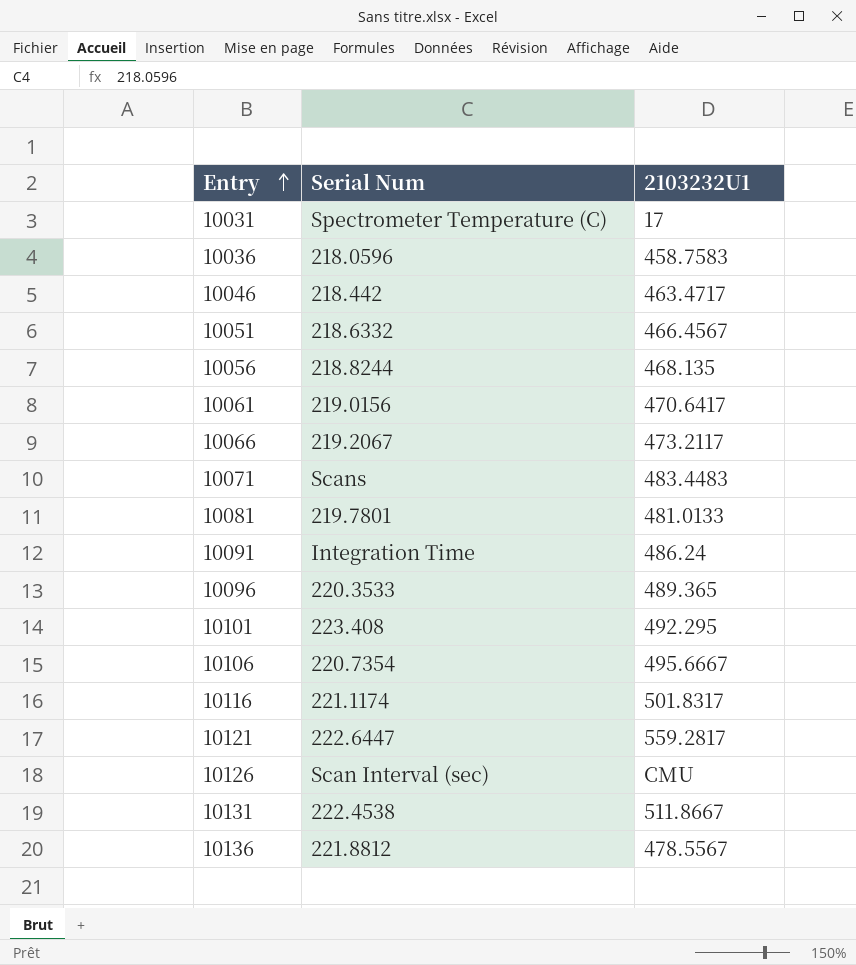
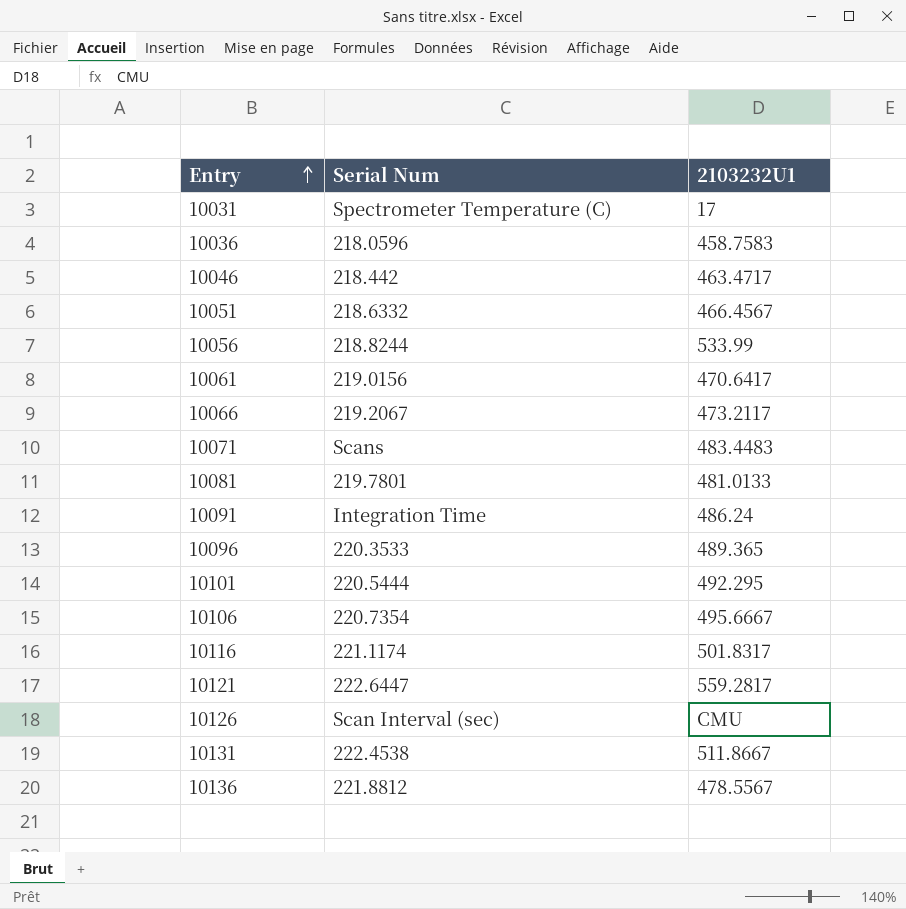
10056 | 2103232U1: 468.135 -> 533.99
10101 | Serial Num: 223.408 -> 220.5444

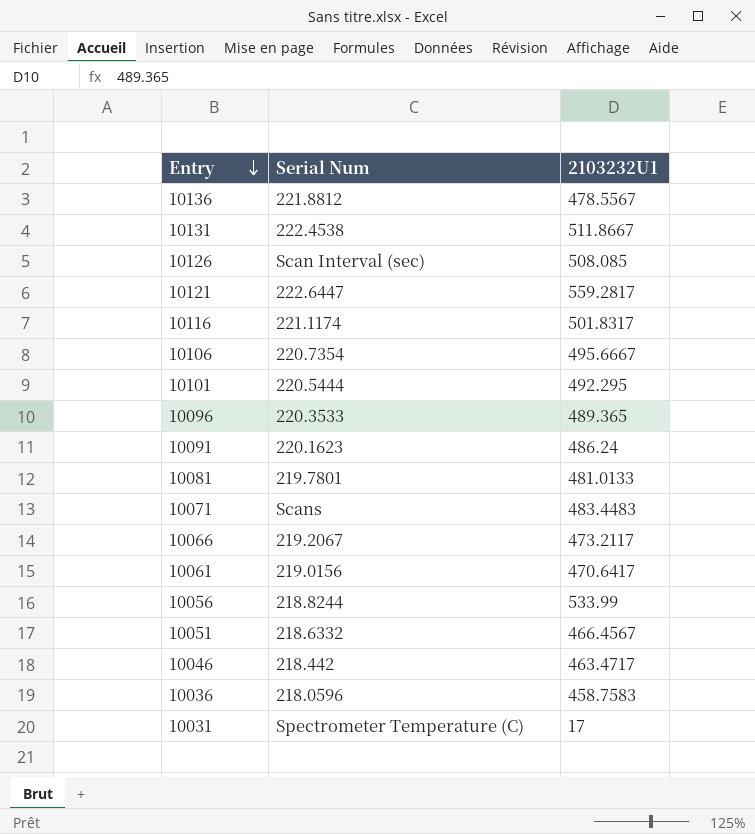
row order: Entry ascending -> Entry descending
10126 | 2103232U1: CMU -> 508.085
10091 | Serial Num: Integration Time -> 220.1623

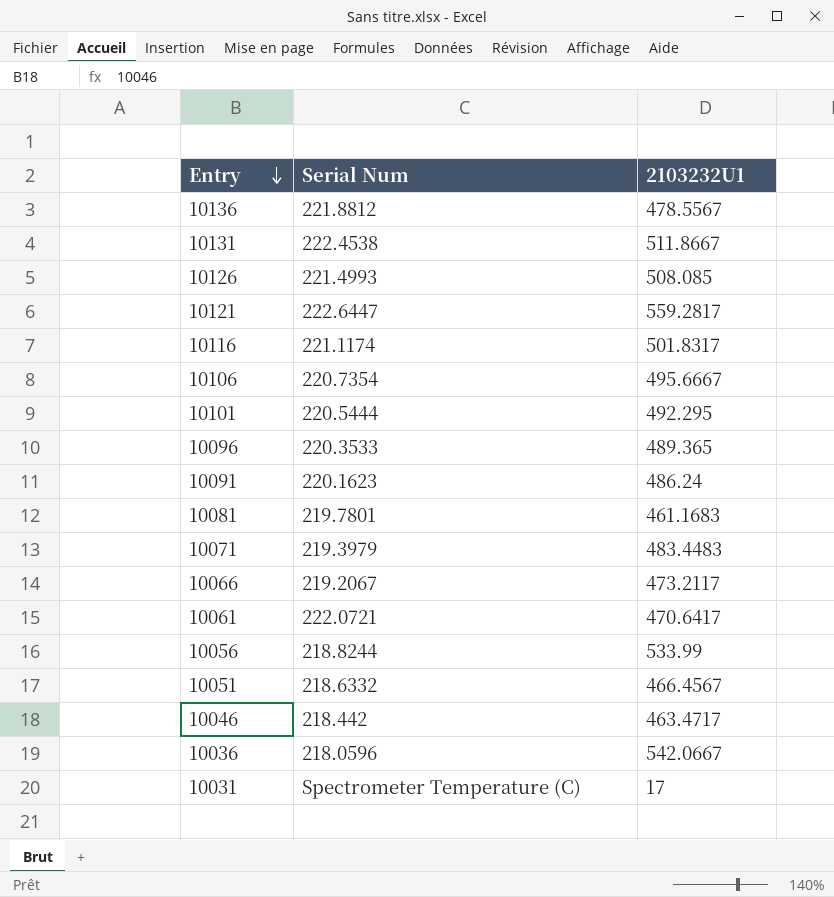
10126 | Serial Num: Scan Interval (sec) -> 221.4993
10081 | 2103232U1: 481.0133 -> 461.1683
10071 | Serial Num: Scans -> 219.3979
10061 | Serial Num: 219.0156 -> 222.0721
10036 | 2103232U1: 458.7583 -> 542.0667

